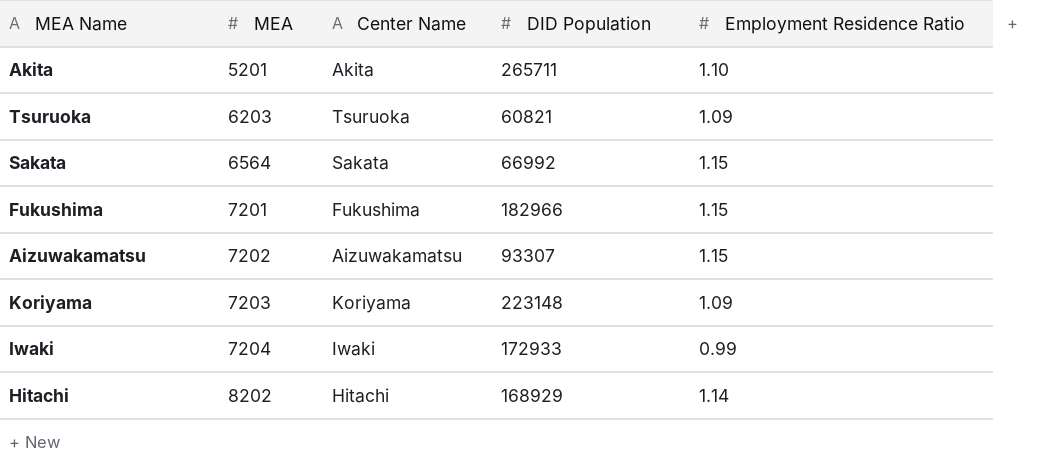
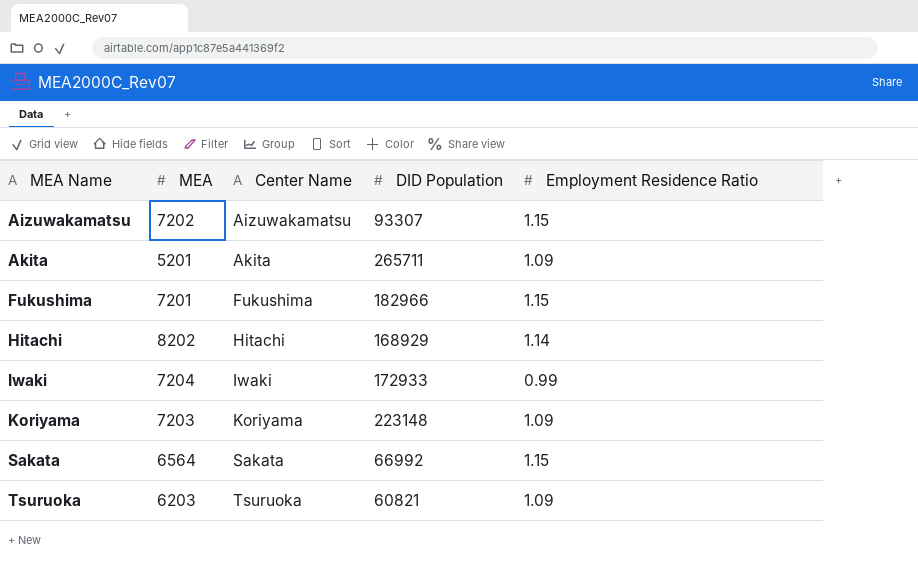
row order: MEA ascending -> MEA Name ascending
Akita | Employment Residence Ratio: 1.10 -> 1.09

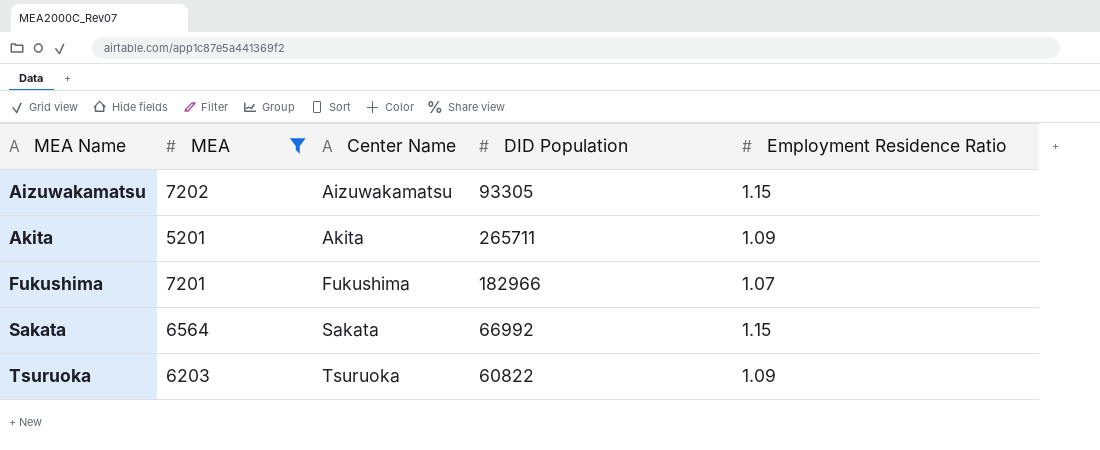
filter: none -> MEA <= 7202
Aizuwakamatsu | DID Population: 93307 -> 93305
Fukushima | Employment Residence Ratio: 1.15 -> 1.07
Tsuruoka | DID Population: 60821 -> 60822

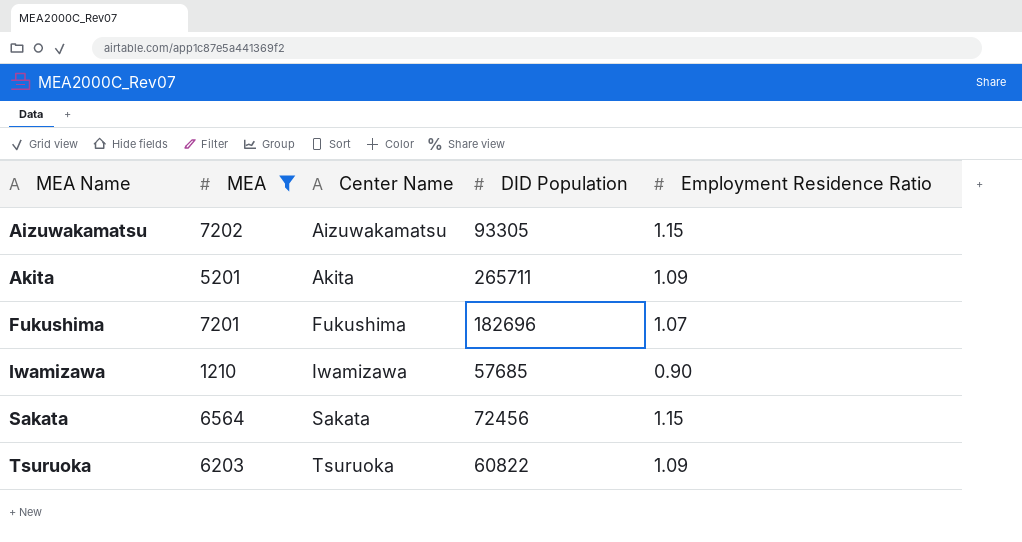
Fukushima | DID Population: 182966 -> 182696
row Iwamizawa: none -> 1210 | Iwamizawa | 57685 | 0.90
Sakata | DID Population: 66992 -> 72456

